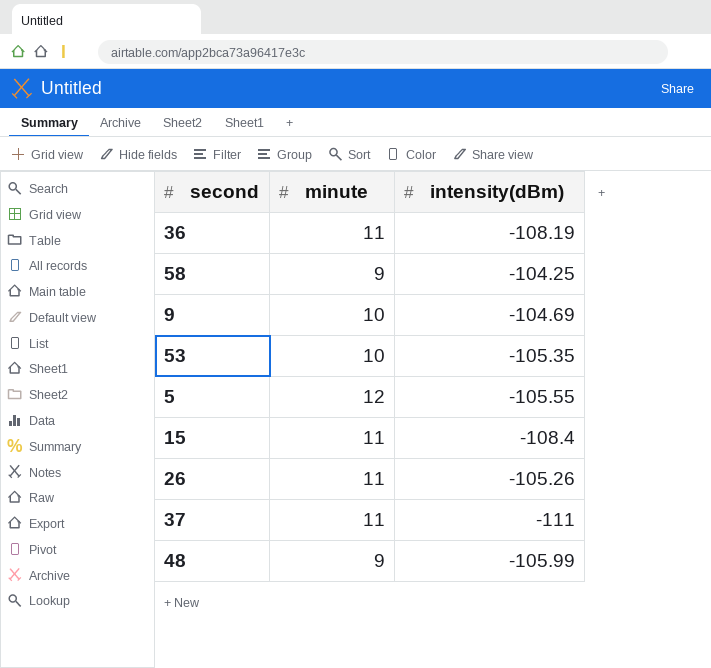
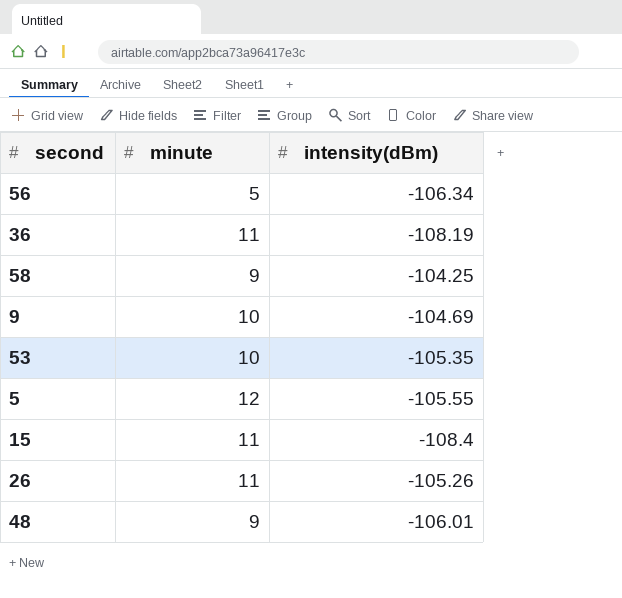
row 37: 11 | -111 -> none
row 56: none -> 5 | -106.34
48 | intensity(dBm): -105.99 -> -106.01

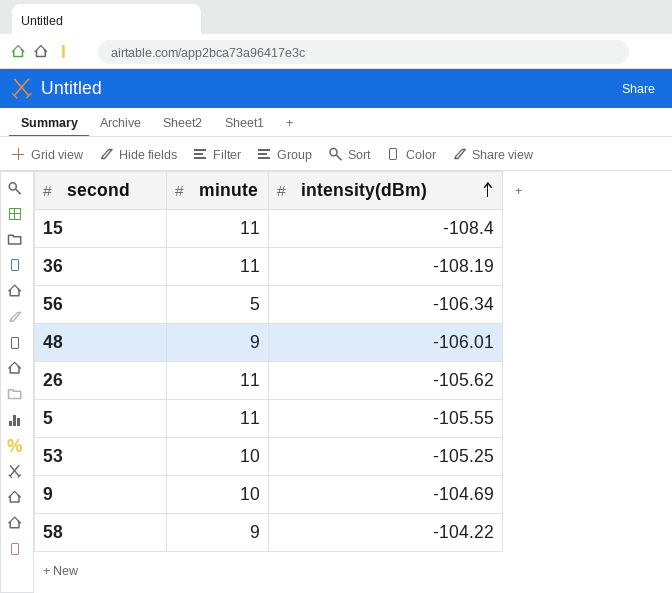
row order: none -> intensity(dBm) ascending
26 | intensity(dBm): -105.26 -> -105.62
5 | minute: 12 -> 11
53 | intensity(dBm): -105.35 -> -105.25
58 | intensity(dBm): -104.25 -> -104.22

